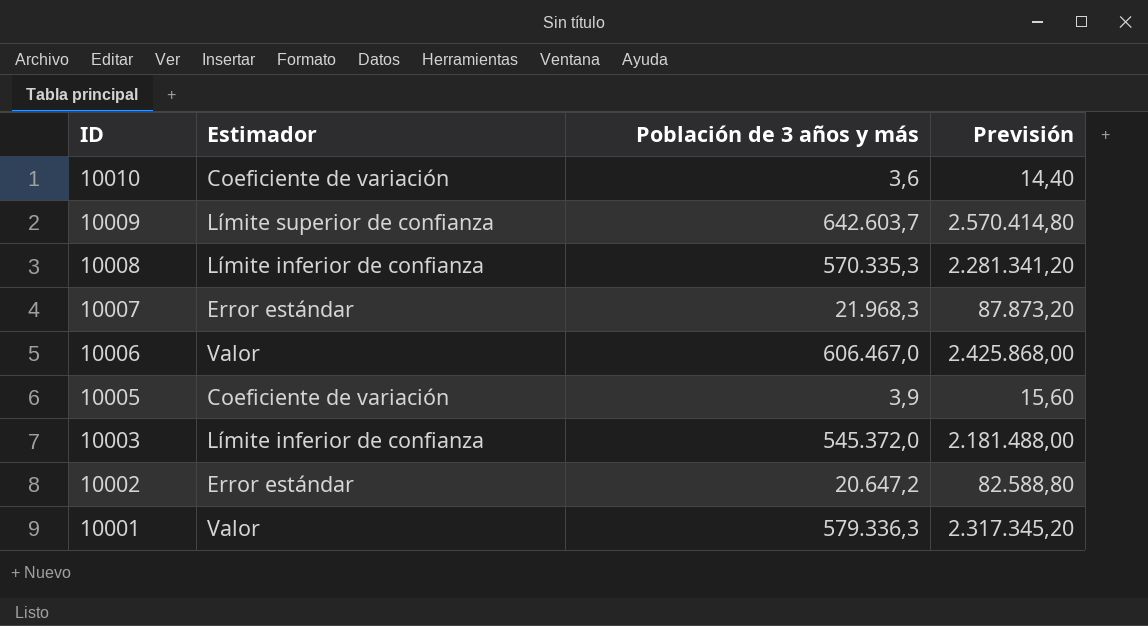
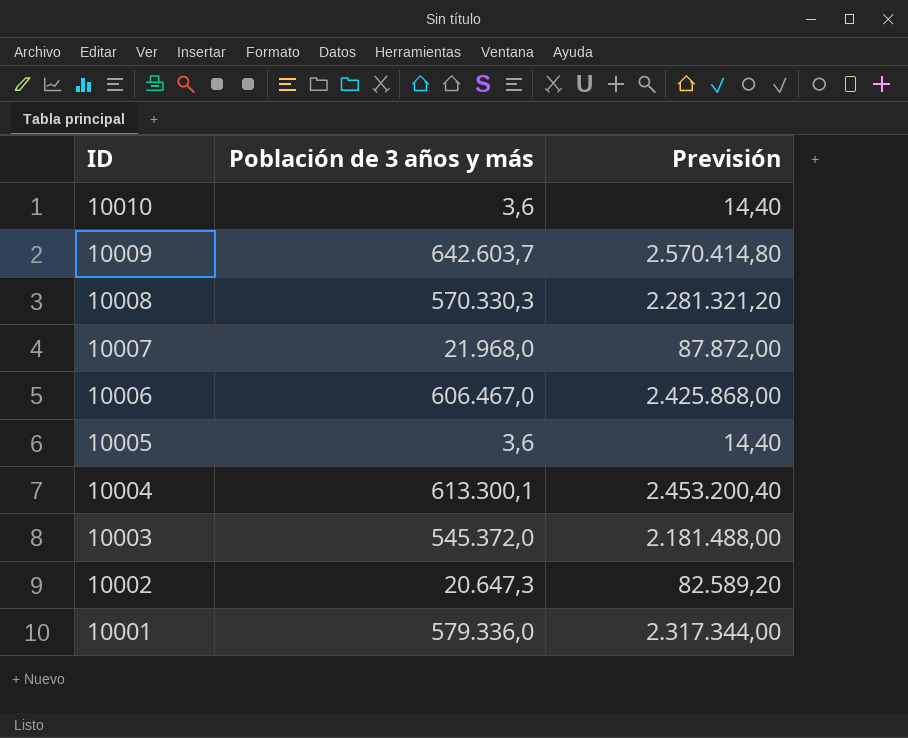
column Estimador | position: 2 -> none
10008 | Población de 3 años y más: 570.335,3 -> 570.330,3
10008 | Previsión: 2.281.341,20 -> 2.281.321,20
10007 | Población de 3 años y más: 21.968,3 -> 21.968,0
10007 | Previsión: 87.873,20 -> 87.872,00
10005 | Población de 3 años y más: 3,9 -> 3,6
10005 | Previsión: 15,60 -> 14,40
row 10004: none -> 613.300,1 | 2.453.200,40
10002 | Población de 3 años y más: 20.647,2 -> 20.647,3
10002 | Previsión: 82.588,80 -> 82.589,20
10001 | Población de 3 años y más: 579.336,3 -> 579.336,0
10001 | Previsión: 2.317.345,20 -> 2.317.344,00

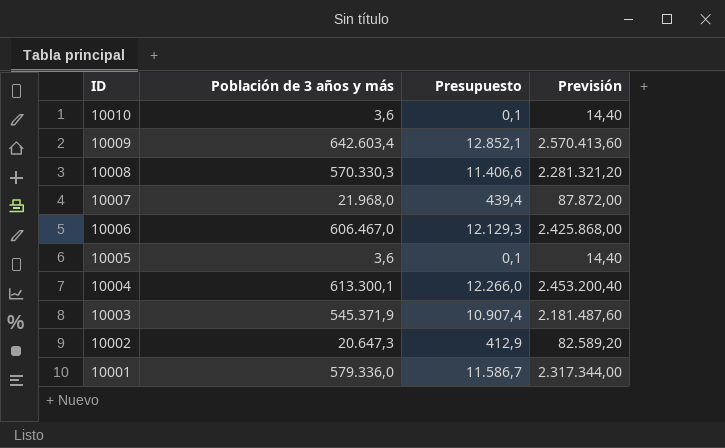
column Presupuesto | formula: none -> [Población de 3 años y más] * 0,02
10009 | Población de 3 años y más: 642.603,7 -> 642.603,4
10009 | Previsión: 2.570.414,80 -> 2.570.413,60
10003 | Población de 3 años y más: 545.372,0 -> 545.371,9
10003 | Previsión: 2.181.488,00 -> 2.181.487,60

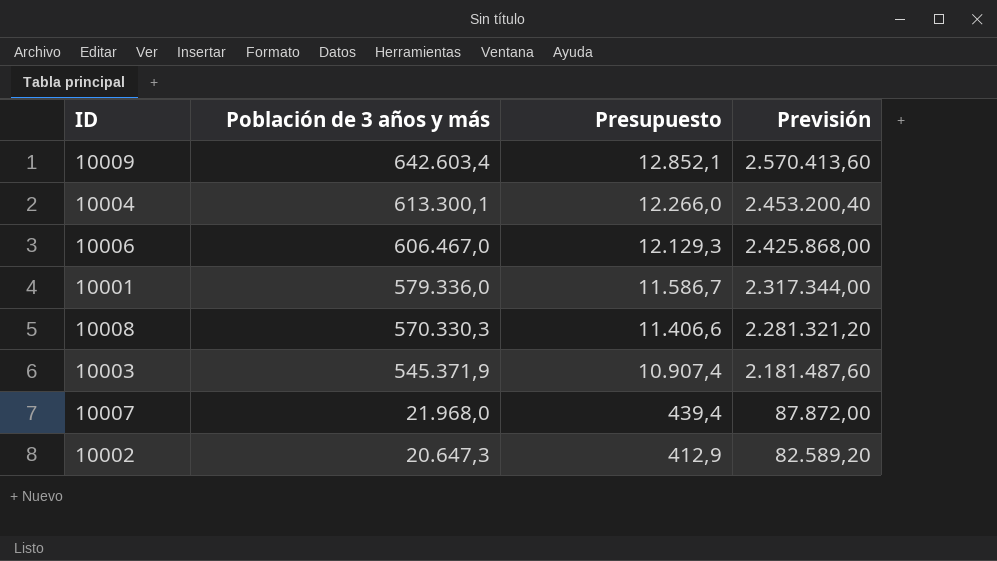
row order: ID descending -> Población de 3 años y más descending
row 10010: 3,6 | 0,1 | 14,40 -> none
row 10005: 3,6 | 0,1 | 14,40 -> none

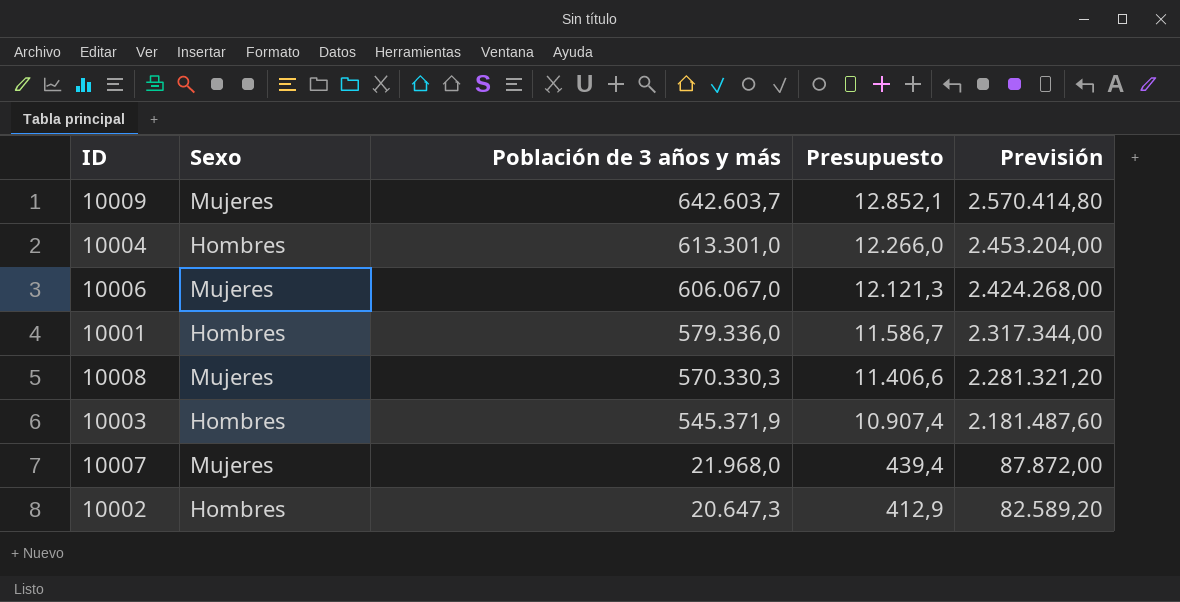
column Sexo | position: none -> 2
10009 | Población de 3 años y más: 642.603,4 -> 642.603,7
10009 | Previsión: 2.570.413,60 -> 2.570.414,80
10004 | Población de 3 años y más: 613.300,1 -> 613.301,0
10004 | Previsión: 2.453.200,40 -> 2.453.204,00
10006 | Población de 3 años y más: 606.467,0 -> 606.067,0
10006 | Presupuesto: 12.129,3 -> 12.121,3
10006 | Previsión: 2.425.868,00 -> 2.424.268,00

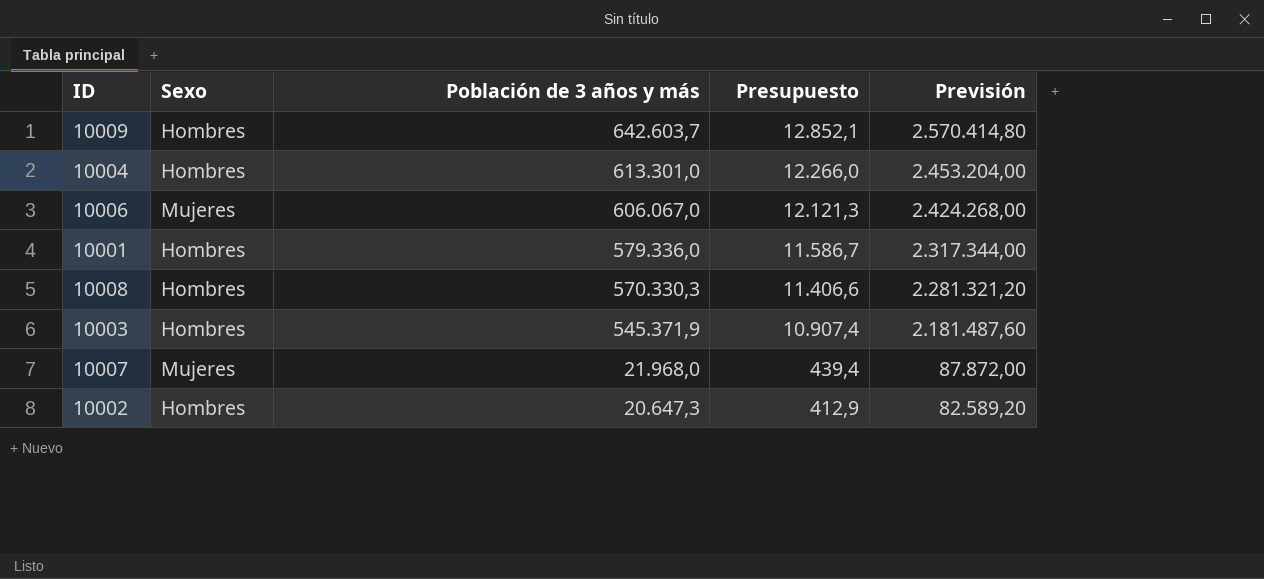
10009 | Sexo: Mujeres -> Hombres
10008 | Sexo: Mujeres -> Hombres

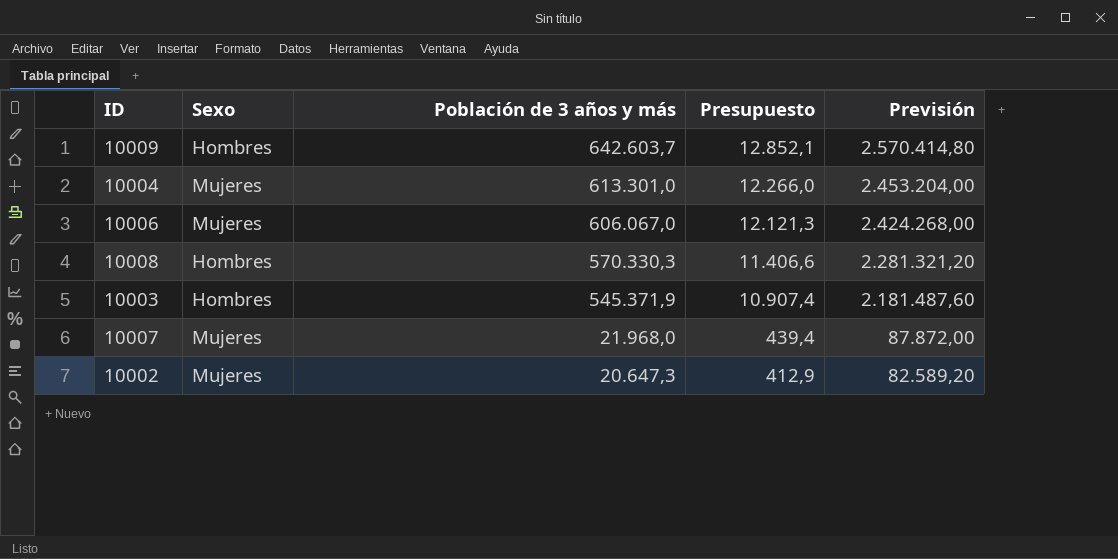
row 10001: Hombres | 579.336,0 | 11.586,7 | 2.317.344,00 -> none
10004 | Sexo: Hombres -> Mujeres
10002 | Sexo: Hombres -> Mujeres

